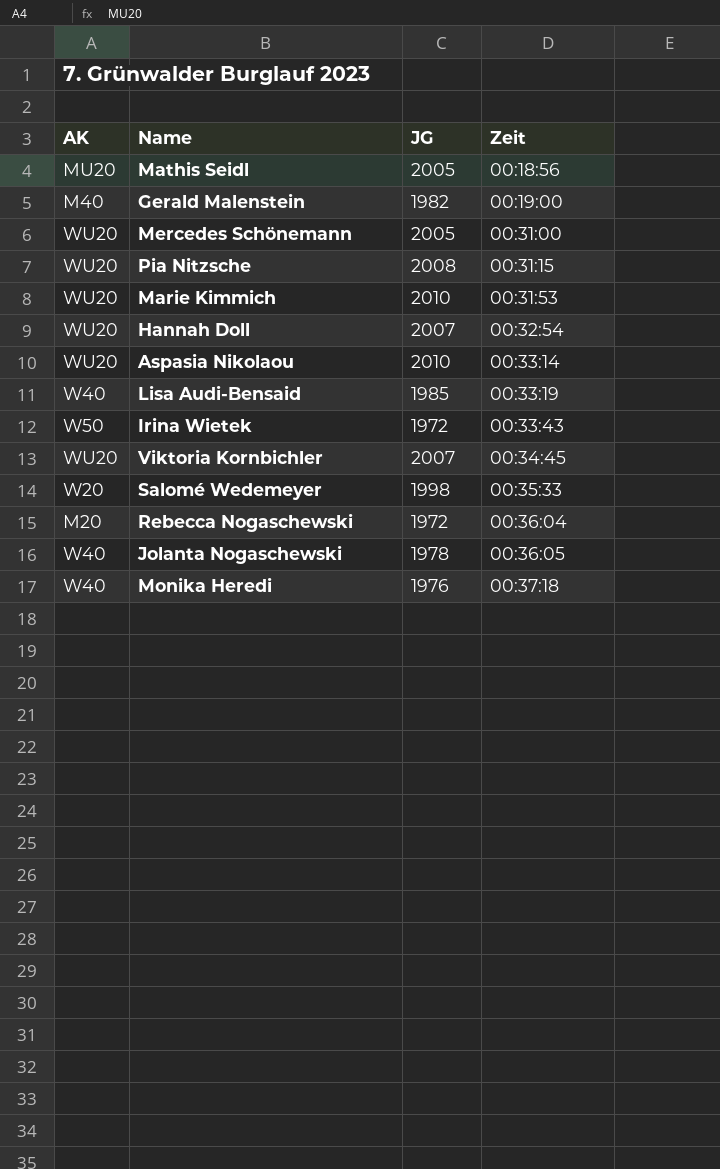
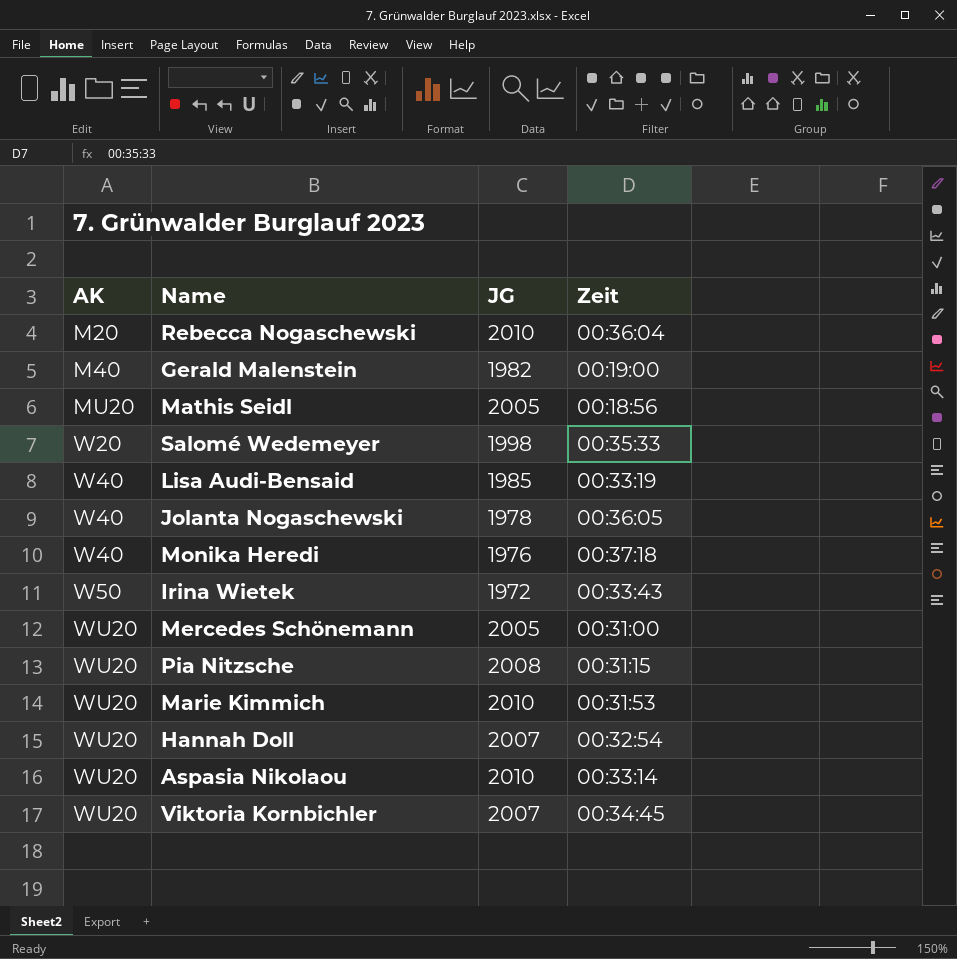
row order: Zeit ascending -> AK ascending
Rebecca Nogaschewski | JG: 1972 -> 2010

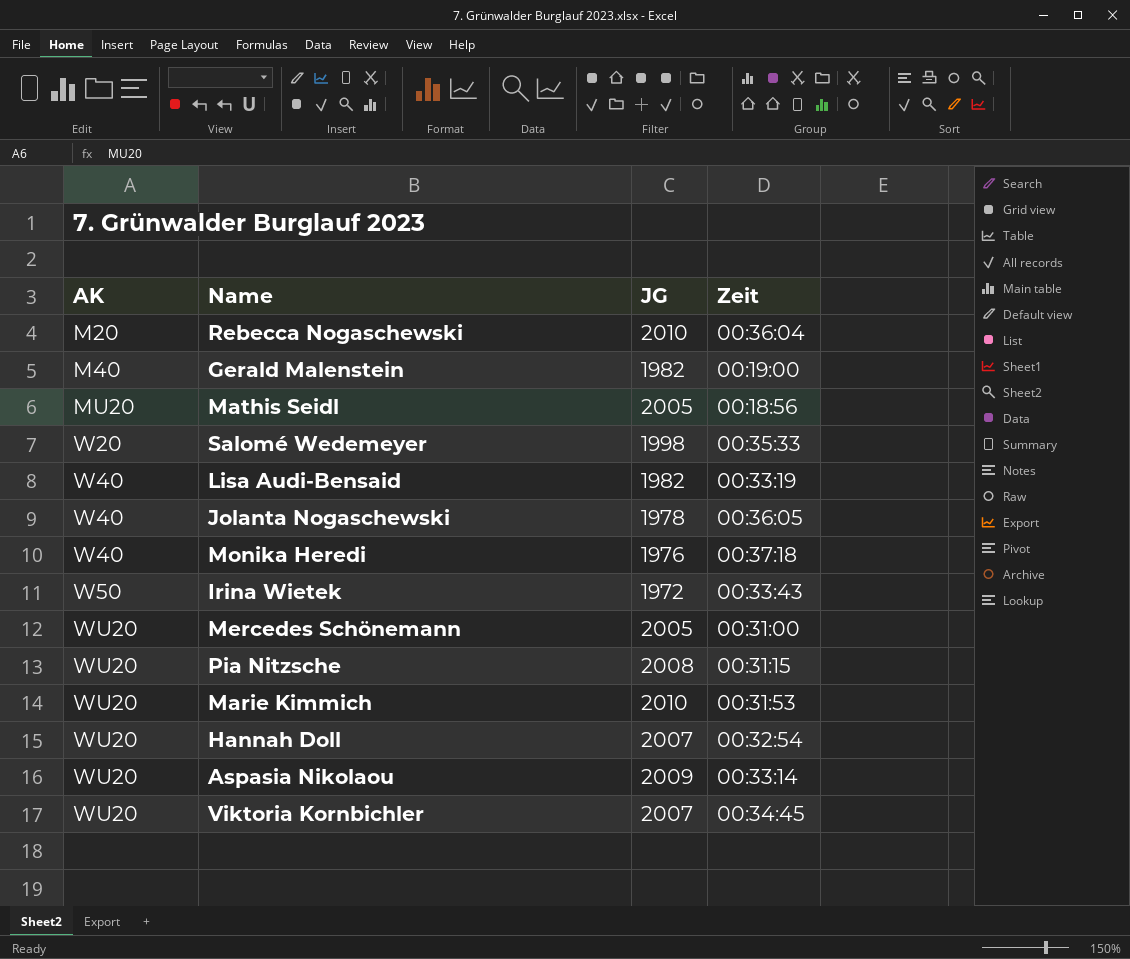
Lisa Audi-Bensaid | JG: 1985 -> 1982
Aspasia Nikolaou | JG: 2010 -> 2009

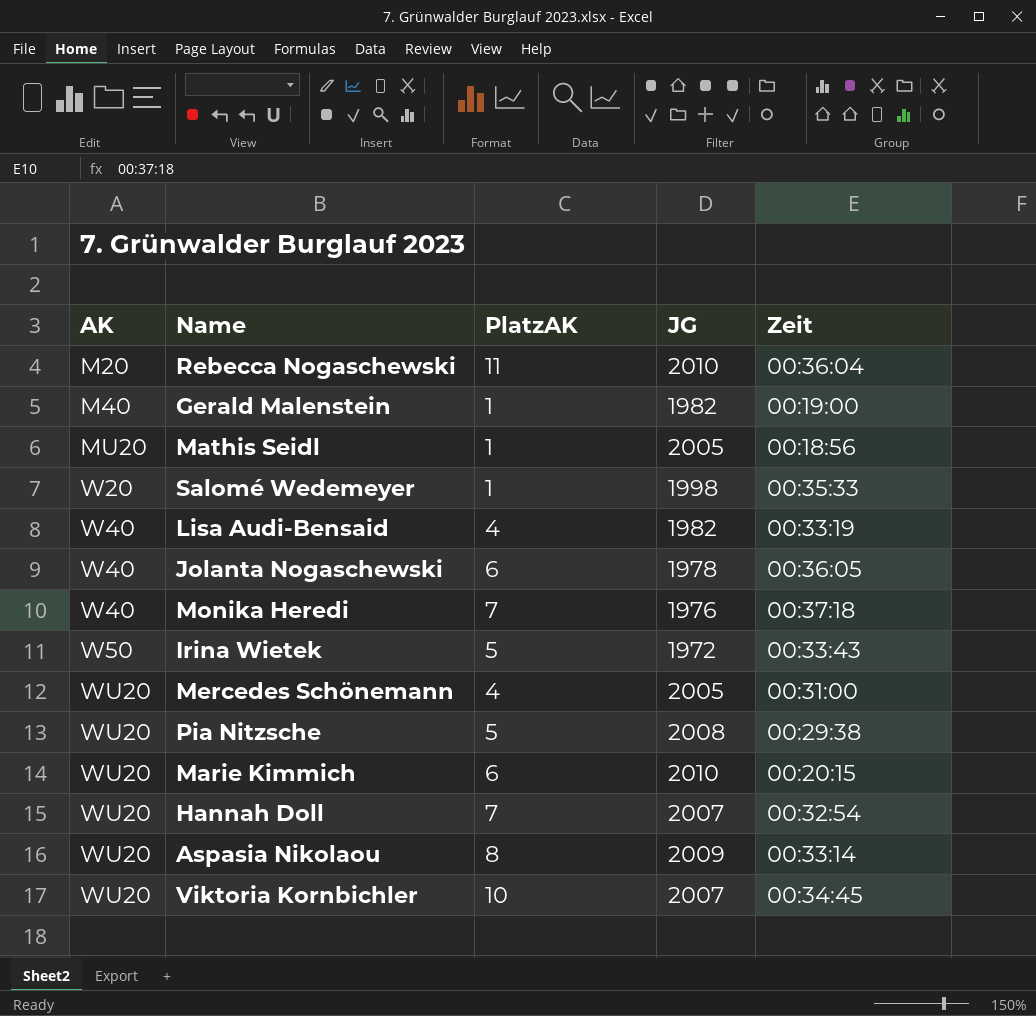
column PlatzAK | position: none -> 3
Pia Nitzsche | Zeit: 00:31:15 -> 00:29:38
Marie Kimmich | Zeit: 00:31:53 -> 00:20:15

